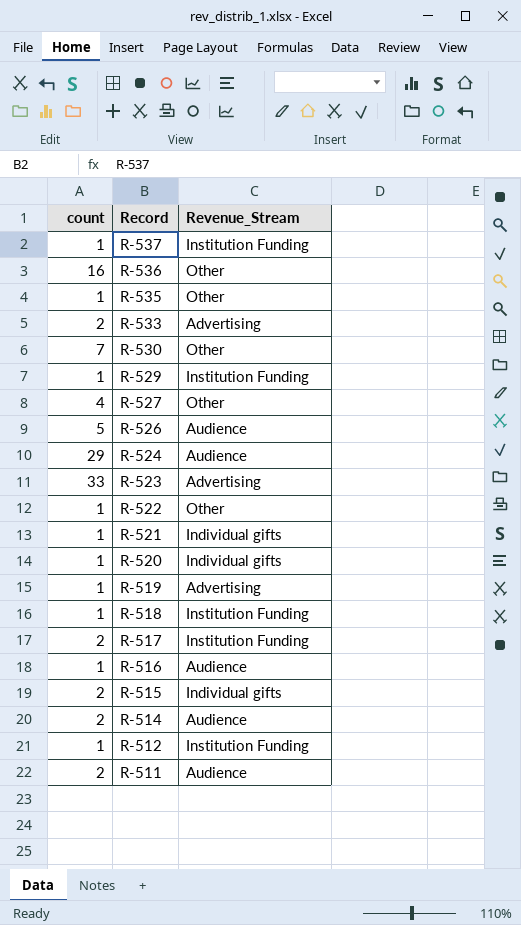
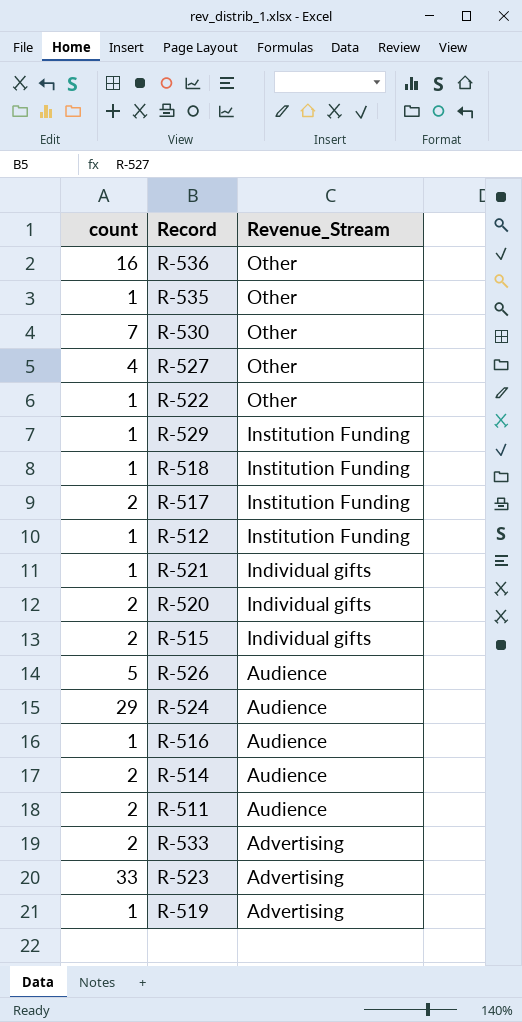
row order: Record descending -> Revenue_Stream descending
row R-537: 1 | Institution Funding -> none
R-520 | count: 1 -> 2

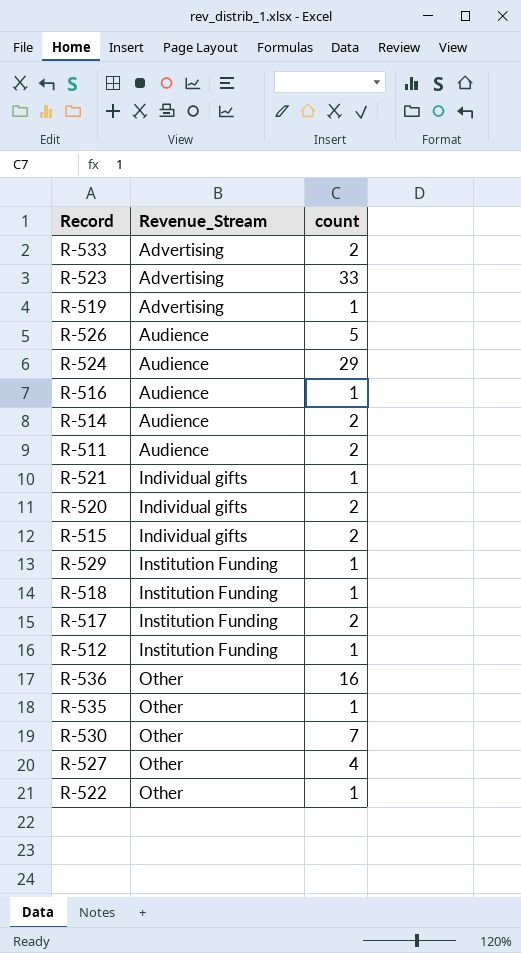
row order: Revenue_Stream descending -> Revenue_Stream ascending
column count | position: 1 -> 3

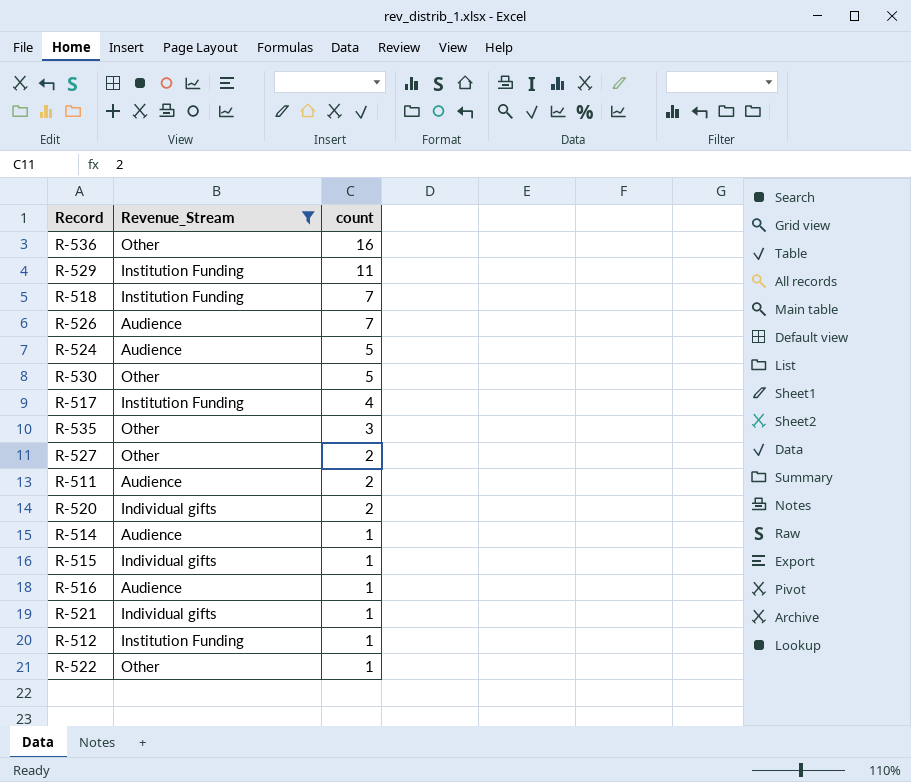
filter: none -> Revenue_Stream != Advertising
row order: Revenue_Stream ascending -> count descending
R-529 | count: 1 -> 11
R-518 | count: 1 -> 7
R-526 | count: 5 -> 7
R-524 | count: 29 -> 5
R-530 | count: 7 -> 5
R-517 | count: 2 -> 4
R-535 | count: 1 -> 3
R-527 | count: 4 -> 2
R-514 | count: 2 -> 1
R-515 | count: 2 -> 1

